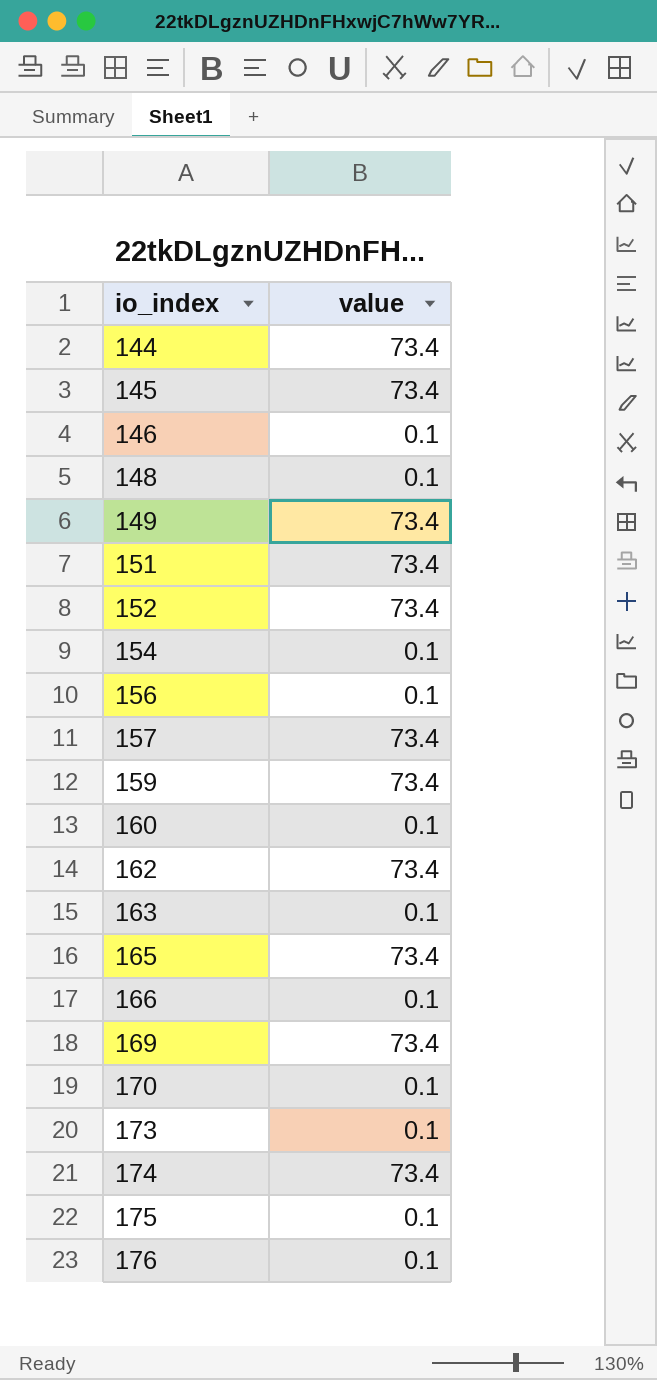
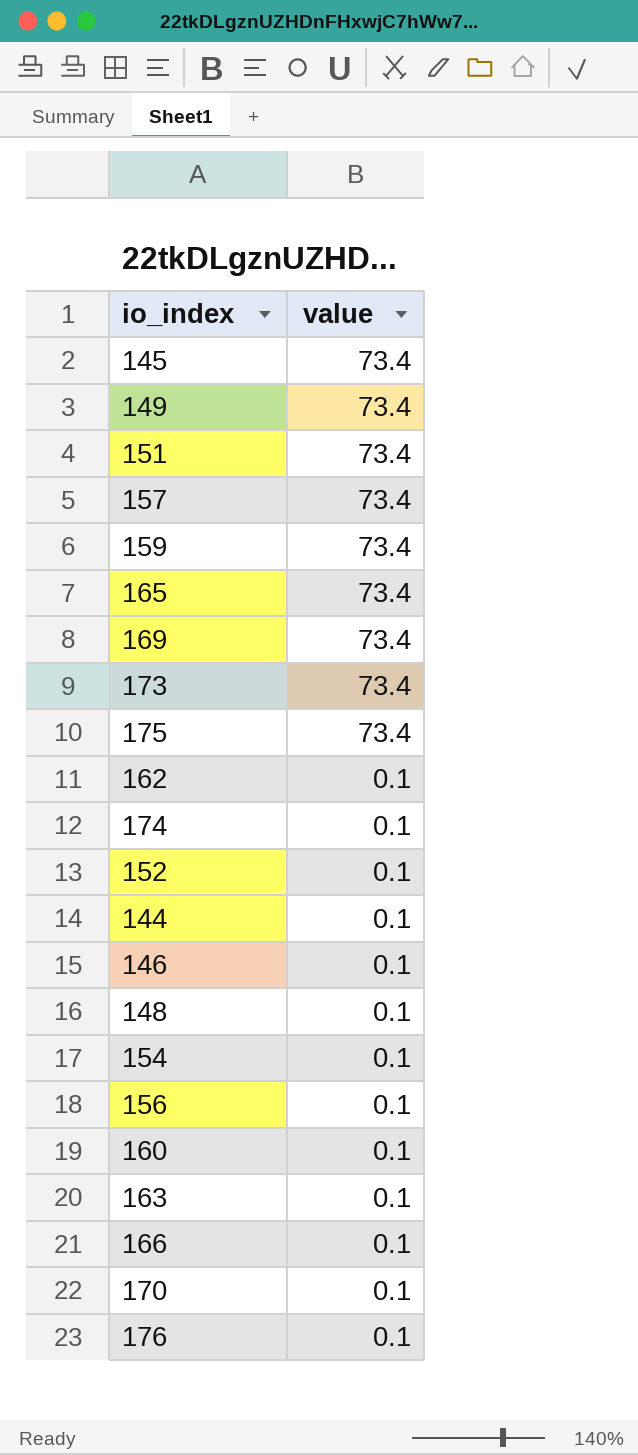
row order: io_index ascending -> value descending
173 | value: 0.1 -> 73.4
175 | value: 0.1 -> 73.4
162 | value: 73.4 -> 0.1
174 | value: 73.4 -> 0.1
152 | value: 73.4 -> 0.1
144 | value: 73.4 -> 0.1

